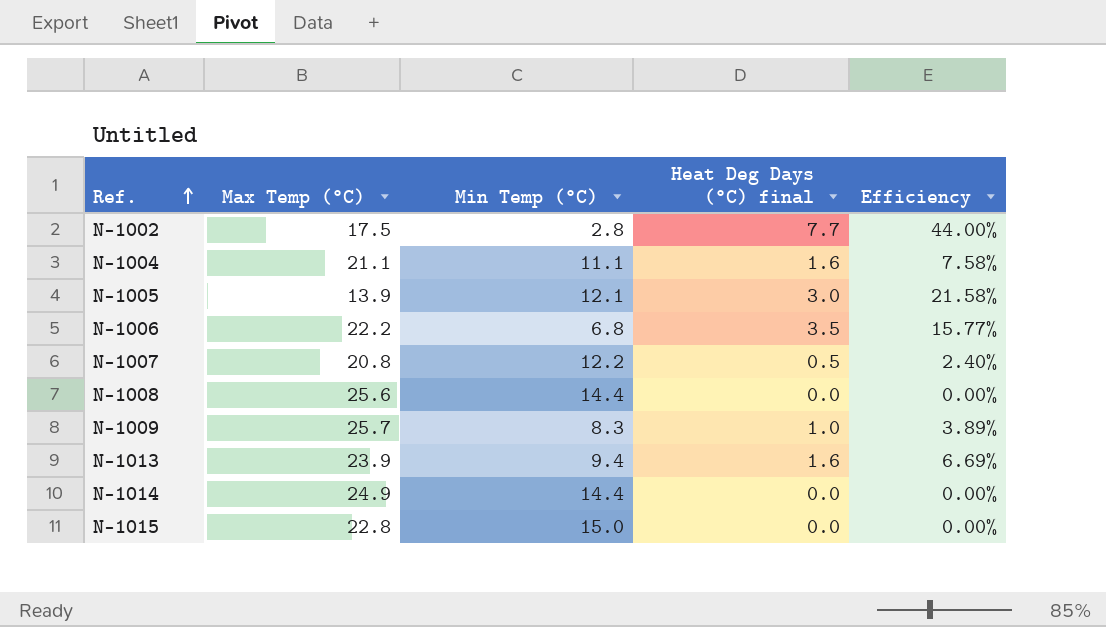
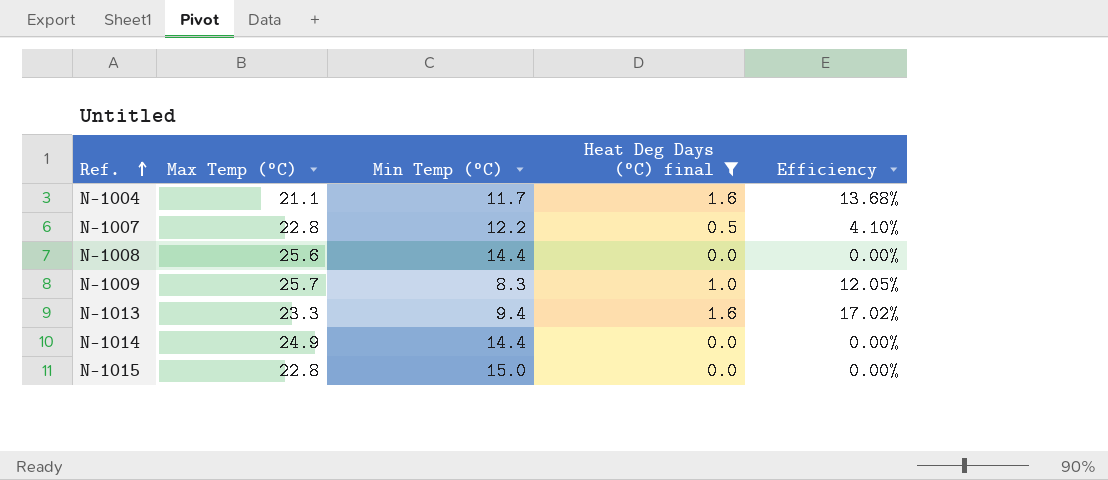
filter: none -> Heat Deg Days (°C) final <= 1.6
column Efficiency | formula: [Heat Deg Days (°C) final] / [Max Temp (°C)] -> [Heat Deg Days (°C) final] / [Min Temp (°C)]
N-1004 | Min Temp (°C): 11.1 -> 11.7
N-1007 | Max Temp (°C): 20.8 -> 22.8
N-1013 | Max Temp (°C): 23.9 -> 23.3

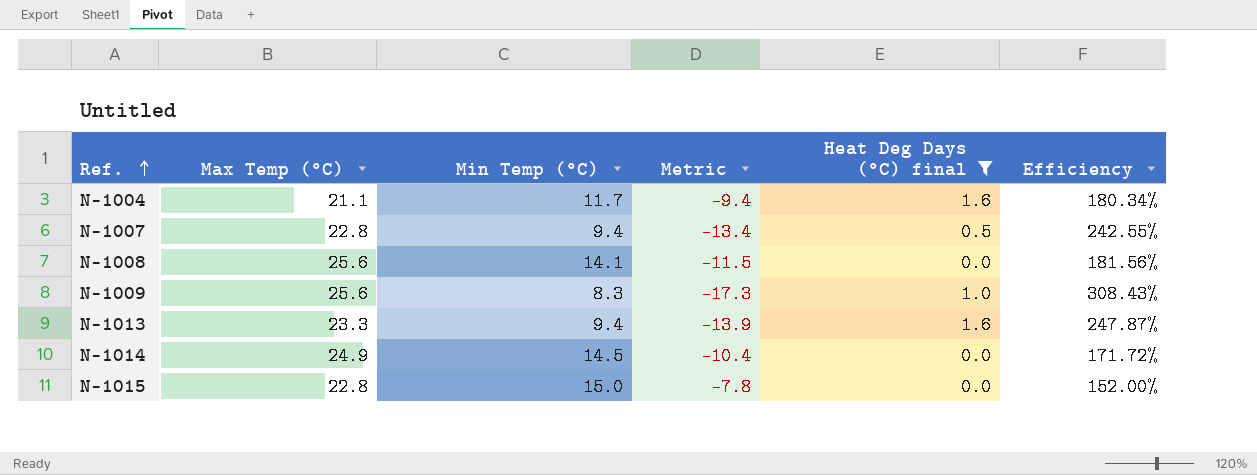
column Metric | formula: none -> [Min Temp (°C)] - [Max Temp (°C)]
column Efficiency | formula: [Heat Deg Days (°C) final] / [Min Temp (°C)] -> [Max Temp (°C)] / [Min Temp (°C)]
N-1007 | Min Temp (°C): 12.2 -> 9.4
N-1008 | Min Temp (°C): 14.4 -> 14.1
N-1009 | Max Temp (°C): 25.7 -> 25.6
N-1014 | Min Temp (°C): 14.4 -> 14.5

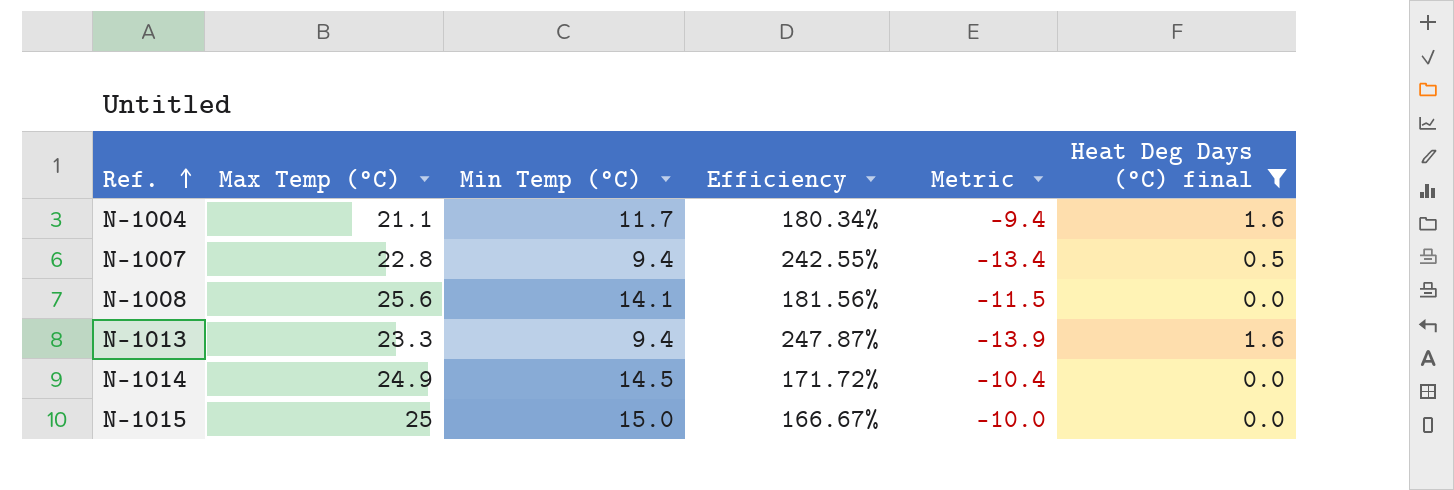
column Efficiency | position: 6 -> 4
row N-1009: 25.6 | 8.3 | -17.3 | 1.0 | 308.43% -> none
N-1015 | Max Temp (°C): 22.8 -> 25
N-1015 | Efficiency: 152.00% -> 166.67%
N-1015 | Metric: -7.8 -> -10.0

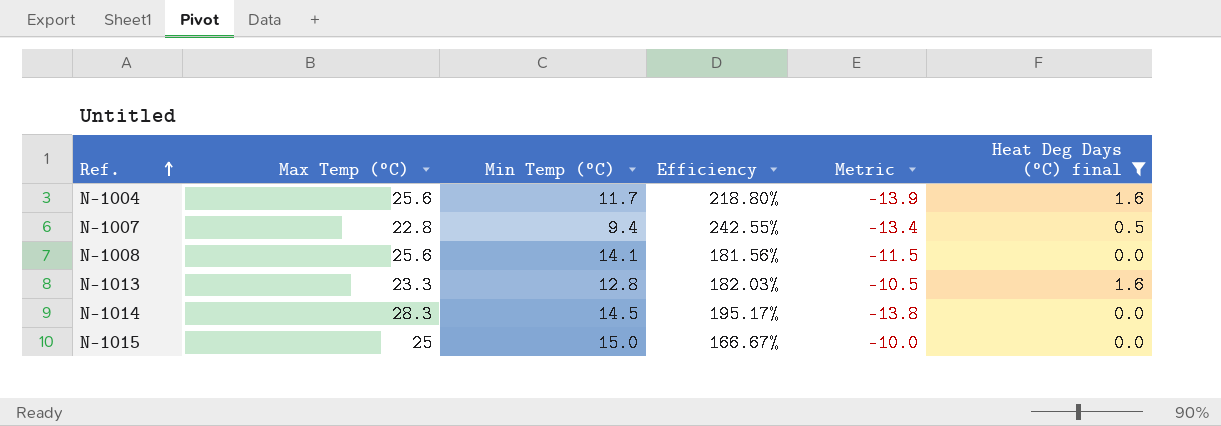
N-1004 | Max Temp (°C): 21.1 -> 25.6
N-1004 | Efficiency: 180.34% -> 218.80%
N-1004 | Metric: -9.4 -> -13.9
N-1013 | Min Temp (°C): 9.4 -> 12.8
N-1013 | Efficiency: 247.87% -> 182.03%
N-1013 | Metric: -13.9 -> -10.5
N-1014 | Max Temp (°C): 24.9 -> 28.3
N-1014 | Efficiency: 171.72% -> 195.17%
N-1014 | Metric: -10.4 -> -13.8

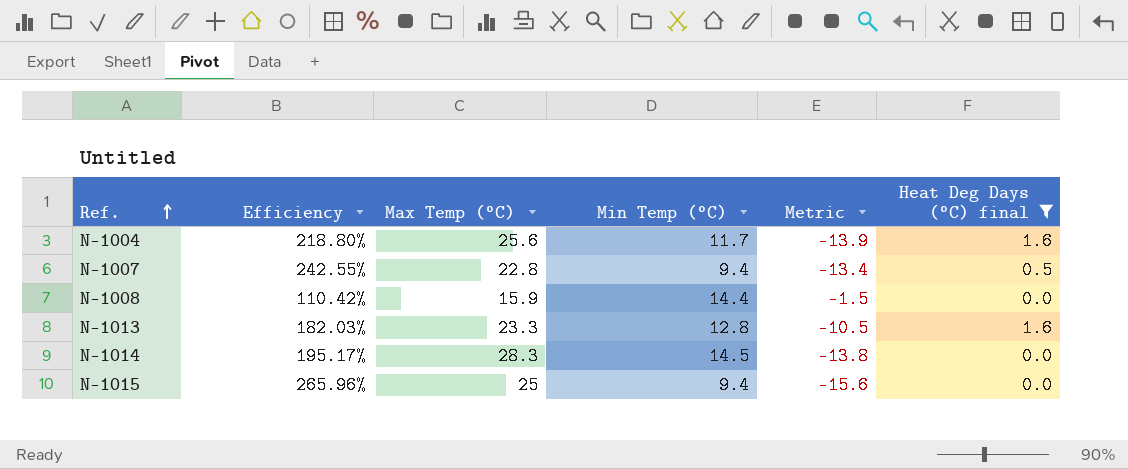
column Efficiency | position: 4 -> 2
N-1008 | Efficiency: 181.56% -> 110.42%
N-1008 | Max Temp (°C): 25.6 -> 15.9
N-1008 | Min Temp (°C): 14.1 -> 14.4
N-1008 | Metric: -11.5 -> -1.5
N-1015 | Efficiency: 166.67% -> 265.96%
N-1015 | Min Temp (°C): 15.0 -> 9.4
N-1015 | Metric: -10.0 -> -15.6

